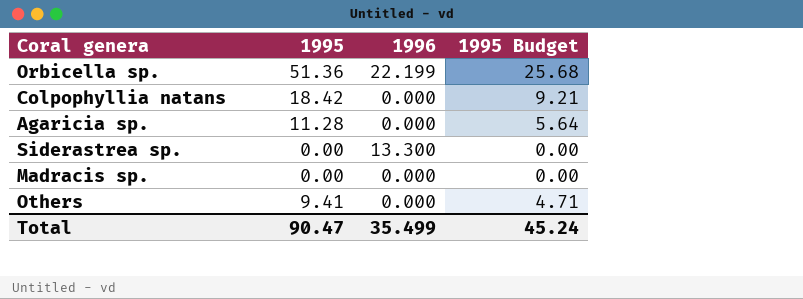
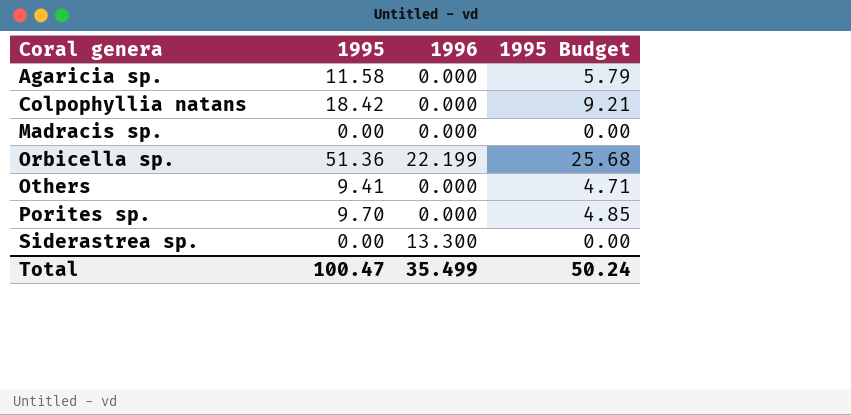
row order: none -> Coral genera ascending
Agaricia sp. | 1995: 11.28 -> 11.58
Agaricia sp. | 1995 Budget: 5.64 -> 5.79
row Porites sp.: none -> 9.70 | 0.000 | 4.85
Total | 1995: 90.47 -> 100.47
Total | 1995 Budget: 45.24 -> 50.24

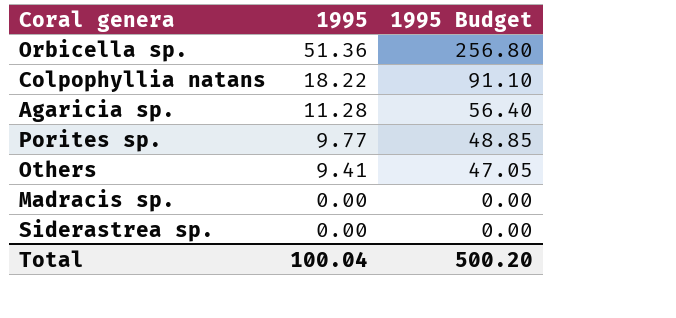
row order: Coral genera ascending -> 1995 descending
column 1996 | position: 3 -> none
column 1995 Budget | formula: [1995] * 0.5 -> [1995] * 5
Colpophyllia natans | 1995: 18.42 -> 18.22
Agaricia sp. | 1995: 11.58 -> 11.28
Porites sp. | 1995: 9.70 -> 9.77
Total | 1995: 100.47 -> 100.04
Total | 1995 Budget: 50.24 -> 500.20

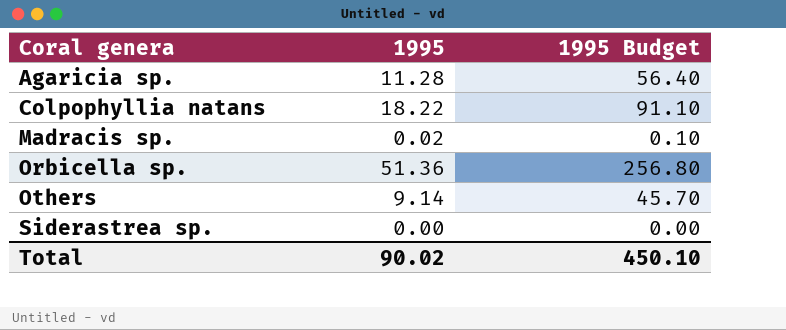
row order: 1995 descending -> Coral genera ascending
row Porites sp.: 9.77 | 48.85 -> none
Madracis sp. | 1995: 0.00 -> 0.02
Madracis sp. | 1995 Budget: 0.00 -> 0.10
Others | 1995: 9.41 -> 9.14
Others | 1995 Budget: 47.05 -> 45.70
Total | 1995: 100.04 -> 90.02
Total | 1995 Budget: 500.20 -> 450.10

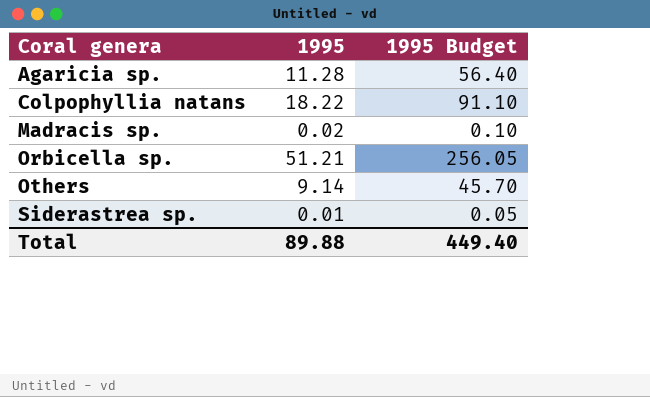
Orbicella sp. | 1995: 51.36 -> 51.21
Orbicella sp. | 1995 Budget: 256.80 -> 256.05
Siderastrea sp. | 1995: 0.00 -> 0.01
Siderastrea sp. | 1995 Budget: 0.00 -> 0.05
Total | 1995: 90.02 -> 89.88
Total | 1995 Budget: 450.10 -> 449.40

